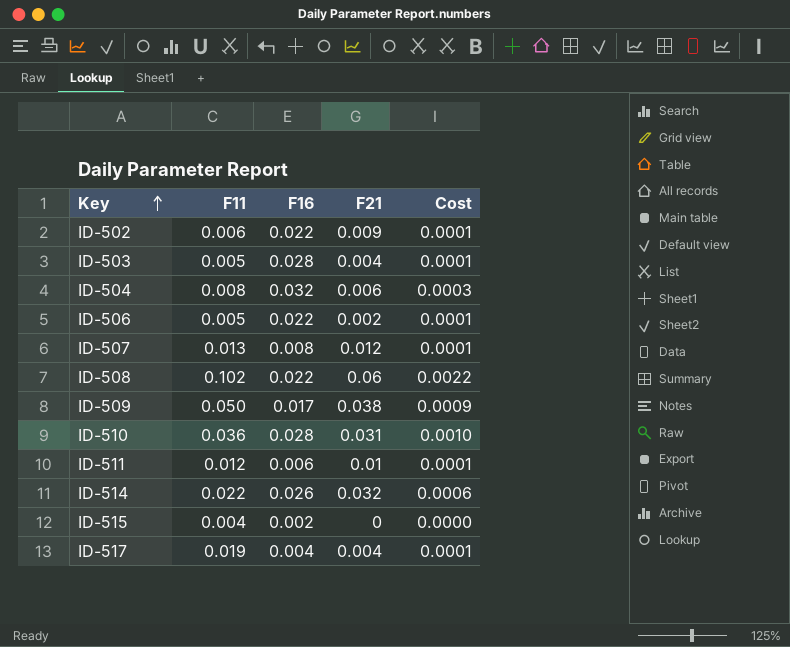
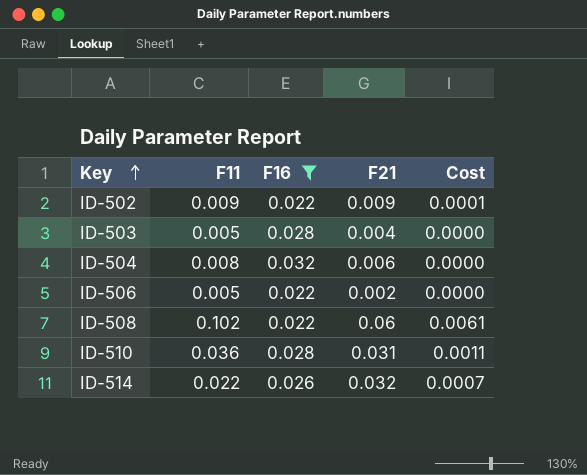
filter: none -> F16 >= 0.022
column Cost | formula: [F11] * [F16] -> [F11] * [F21]
ID-502 | F11: 0.006 -> 0.009

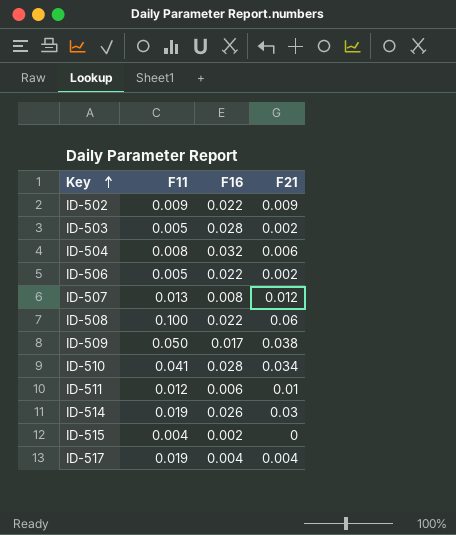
filter: F16 >= 0.022 -> none
column Cost | formula: [F11] * [F21] -> none
ID-503 | F21: 0.004 -> 0.002
ID-508 | F11: 0.102 -> 0.100
ID-510 | F11: 0.036 -> 0.041
ID-510 | F21: 0.031 -> 0.034
ID-514 | F11: 0.022 -> 0.019
ID-514 | F21: 0.032 -> 0.03

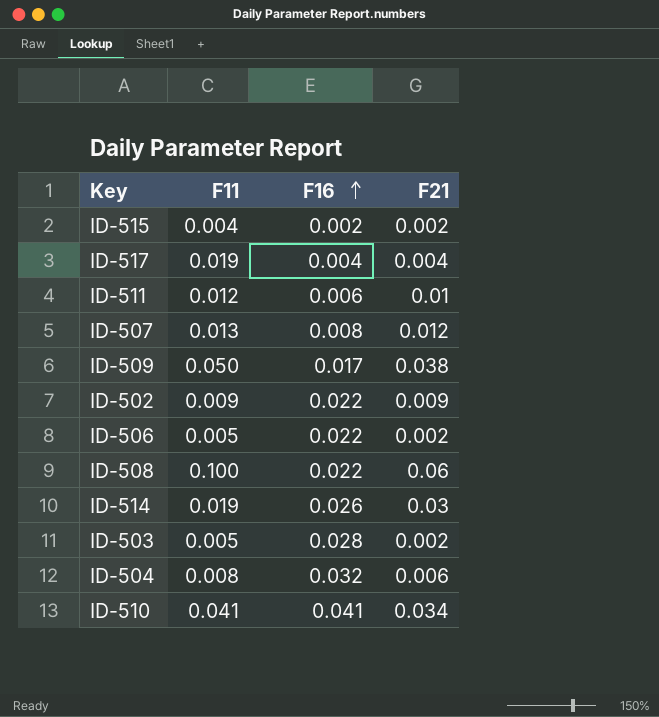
row order: Key ascending -> F16 ascending
ID-515 | F21: 0 -> 0.002
ID-510 | F16: 0.028 -> 0.041

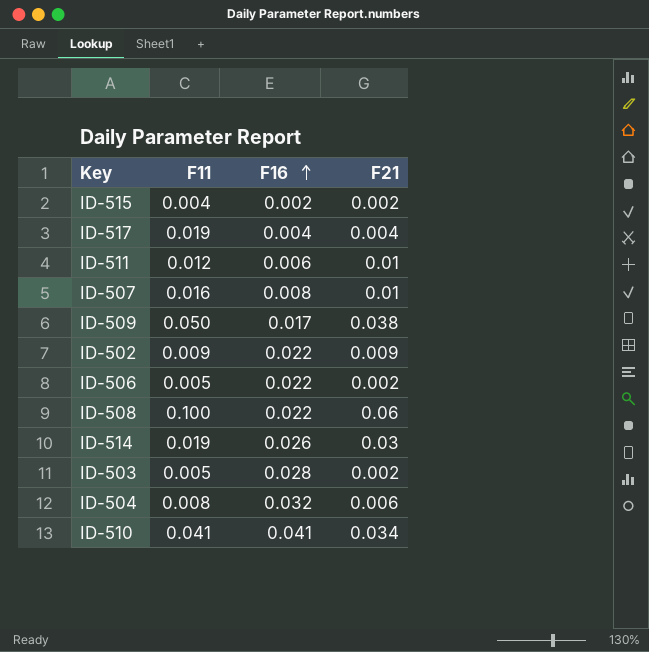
ID-507 | F11: 0.013 -> 0.016
ID-507 | F21: 0.012 -> 0.01

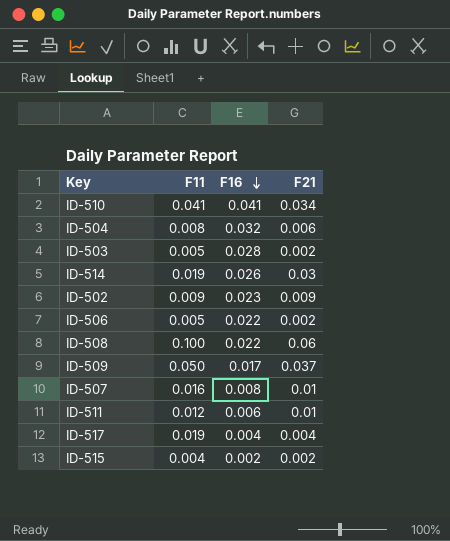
row order: F16 ascending -> F16 descending
ID-502 | F16: 0.022 -> 0.023
ID-509 | F21: 0.038 -> 0.037

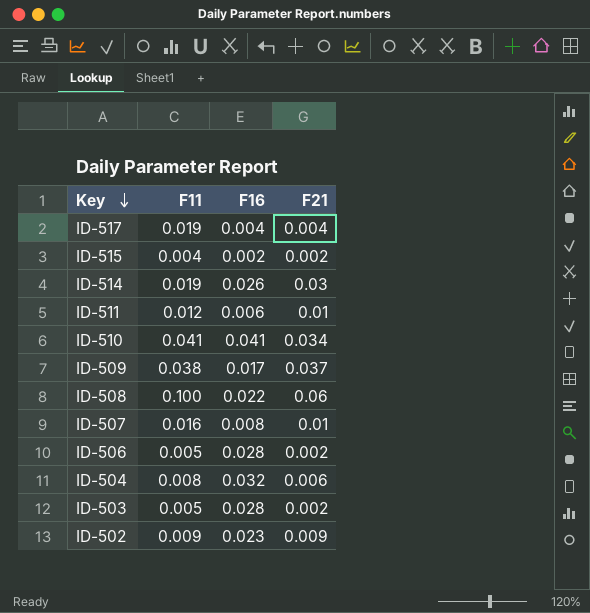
row order: F16 descending -> Key descending
ID-509 | F11: 0.050 -> 0.038
ID-506 | F16: 0.022 -> 0.028

